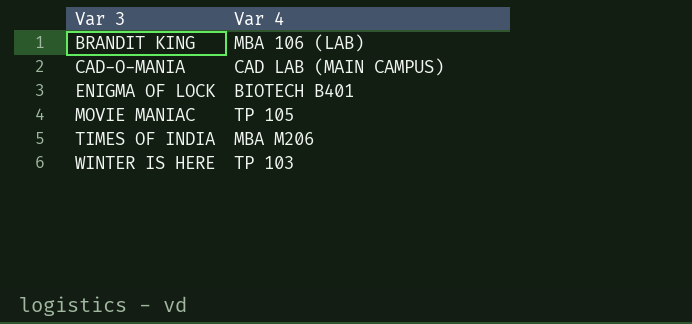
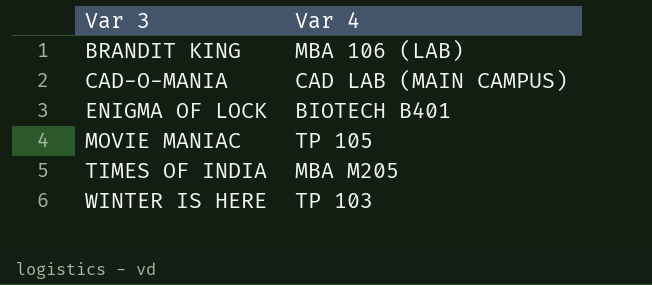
TIMES OF INDIA | Var 4: MBA M206 -> MBA M205

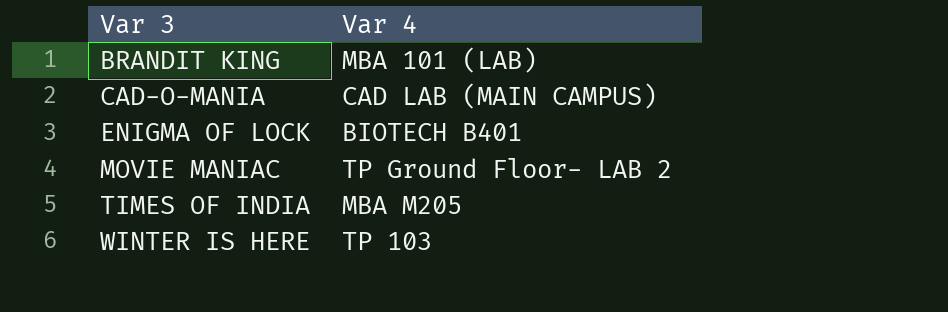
BRANDIT KING | Var 4: MBA 106 (LAB) -> MBA 101 (LAB)
MOVIE MANIAC | Var 4: TP 105 -> TP Ground Floor- LAB 2

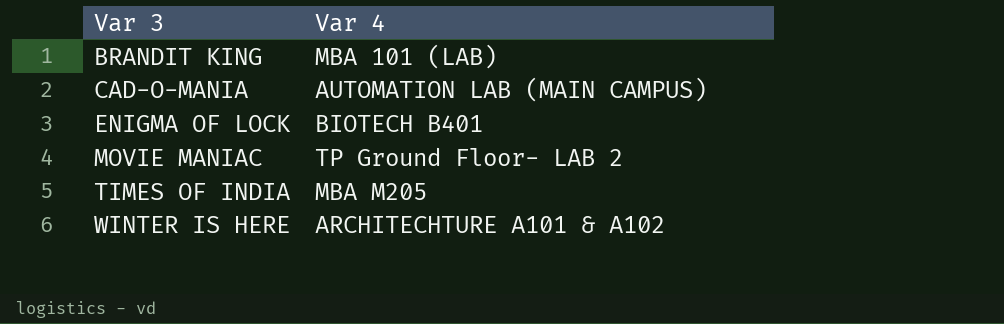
CAD-O-MANIA | Var 4: CAD LAB (MAIN CAMPUS) -> AUTOMATION LAB (MAIN CAMPUS)
WINTER IS HERE | Var 4: TP 103 -> ARCHITECHTURE A101 & A102

